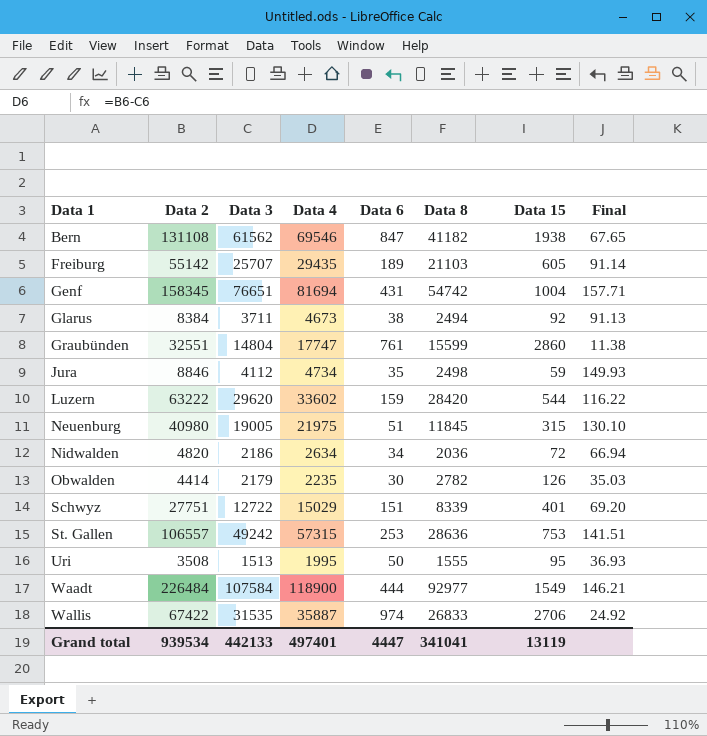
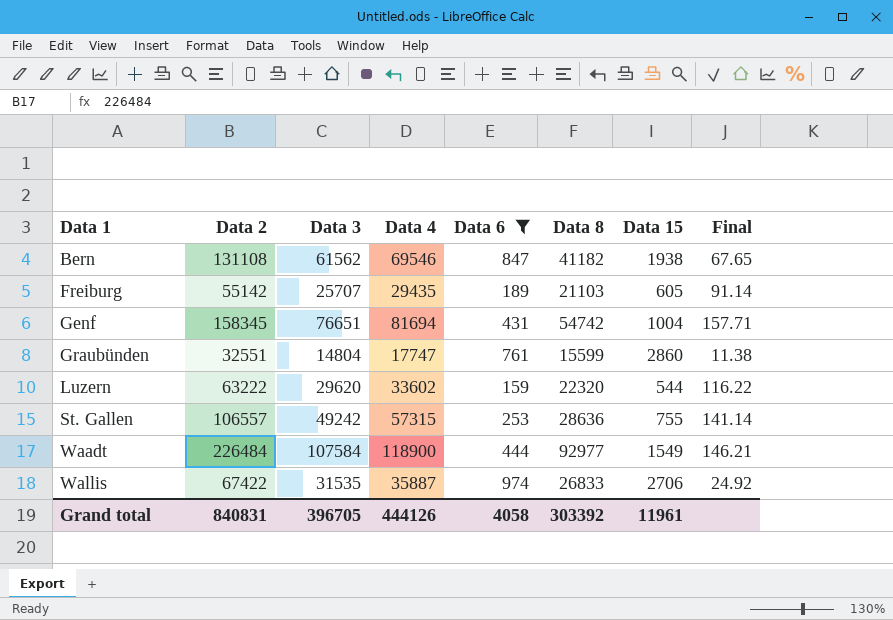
filter: none -> Data 6 >= 159
Luzern | Data 8: 28420 -> 22320
St. Gallen | Data 15: 753 -> 755
St. Gallen | Final: 141.51 -> 141.14
Grand total | Data 2: 939534 -> 840831
Grand total | Data 3: 442133 -> 396705
Grand total | Data 4: 497401 -> 444126
Grand total | Data 6: 4447 -> 4058
Grand total | Data 8: 341041 -> 303392
Grand total | Data 15: 13119 -> 11961

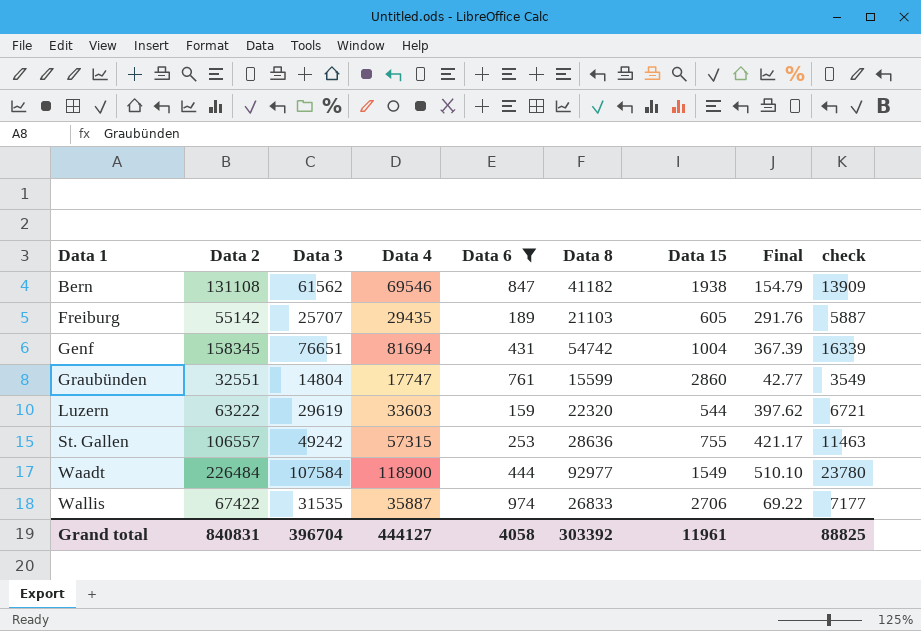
column Final | formula: [Data 2] / [Data 15] -> [Data 2] / [Data 6]
column check | formula: none -> [Data 4] * 0.2
Luzern | Data 3: 29620 -> 29619
Luzern | Data 4: 33602 -> 33603
Grand total | Data 3: 396705 -> 396704
Grand total | Data 4: 444126 -> 444127

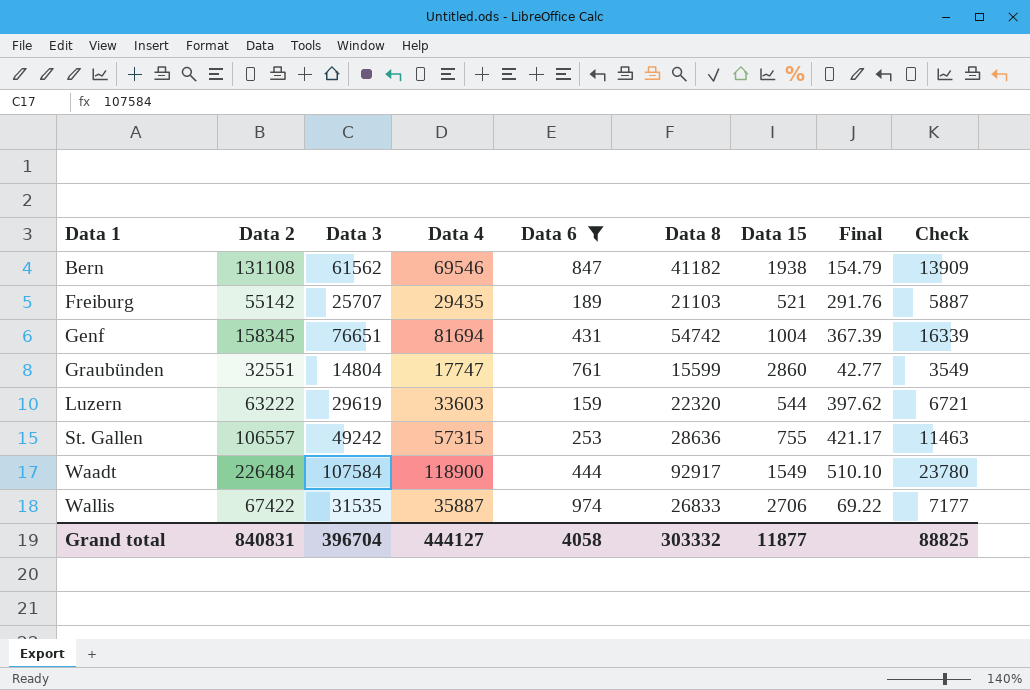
column name: check -> Check
Freiburg | Data 15: 605 -> 521
Waadt | Data 8: 92977 -> 92917
Grand total | Data 8: 303392 -> 303332
Grand total | Data 15: 11961 -> 11877

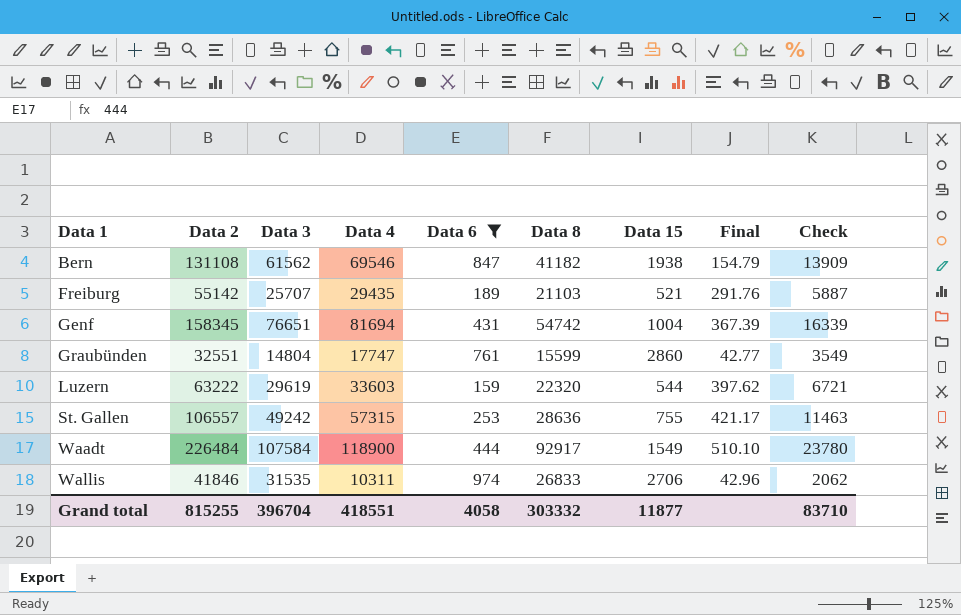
Wallis | Data 2: 67422 -> 41846
Wallis | Data 4: 35887 -> 10311
Wallis | Final: 69.22 -> 42.96
Wallis | Check: 7177 -> 2062
Grand total | Data 2: 840831 -> 815255
Grand total | Data 4: 444127 -> 418551
Grand total | Check: 88825 -> 83710

